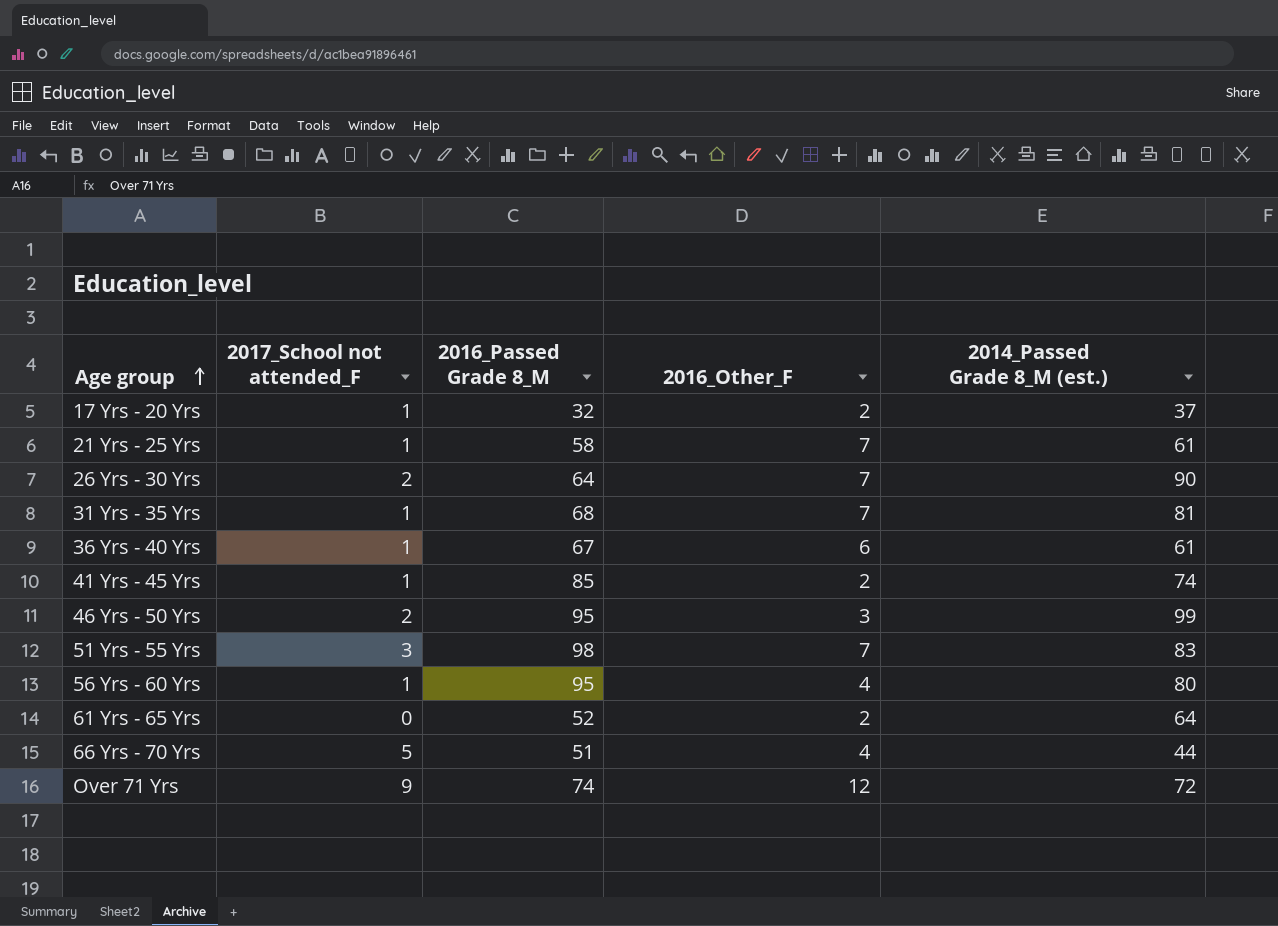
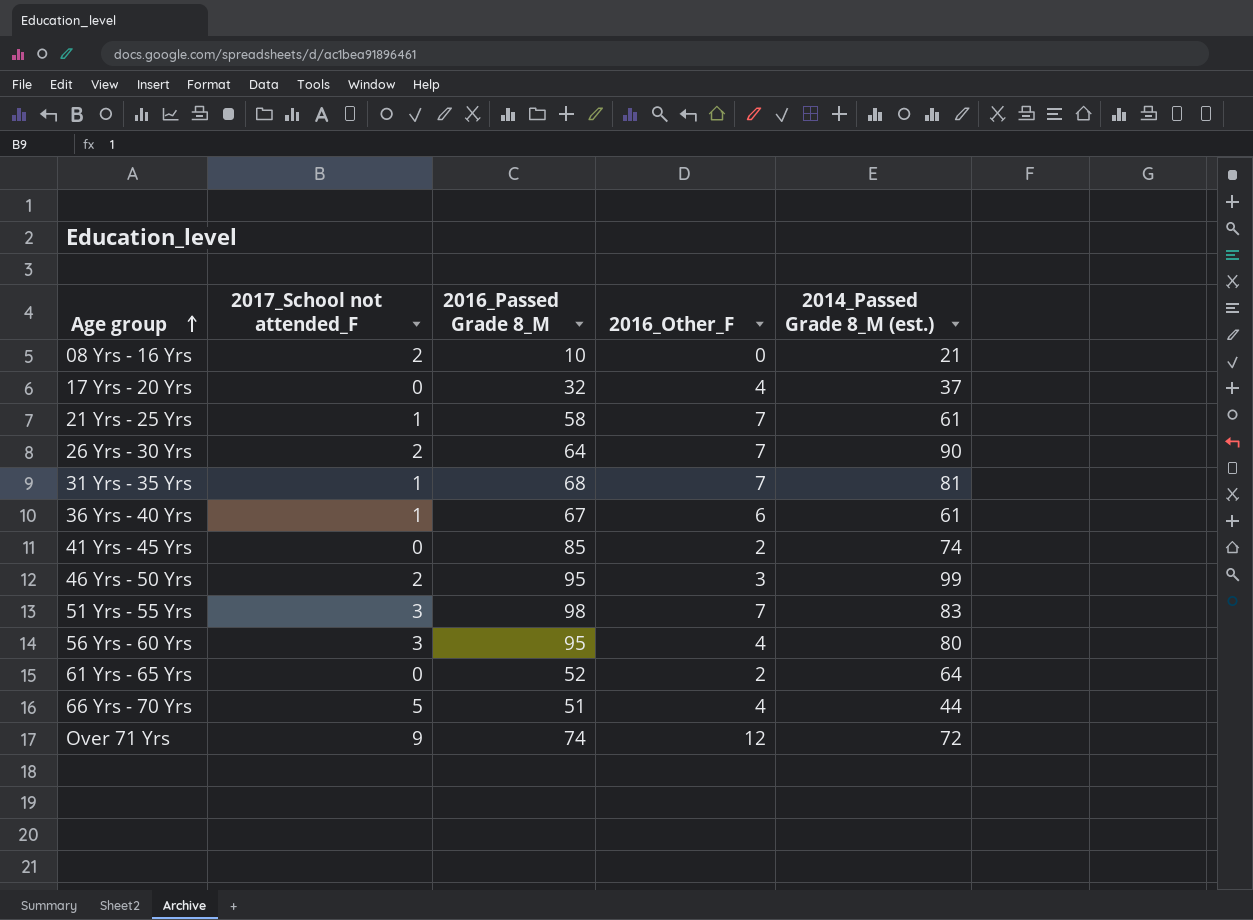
row 08 Yrs - 16 Yrs: none -> 2 | 10 | 0 | 21
17 Yrs - 20 Yrs | 2017_School not attended_F: 1 -> 0
17 Yrs - 20 Yrs | 2016_Other_F: 2 -> 4
41 Yrs - 45 Yrs | 2017_School not attended_F: 1 -> 0
56 Yrs - 60 Yrs | 2017_School not attended_F: 1 -> 3

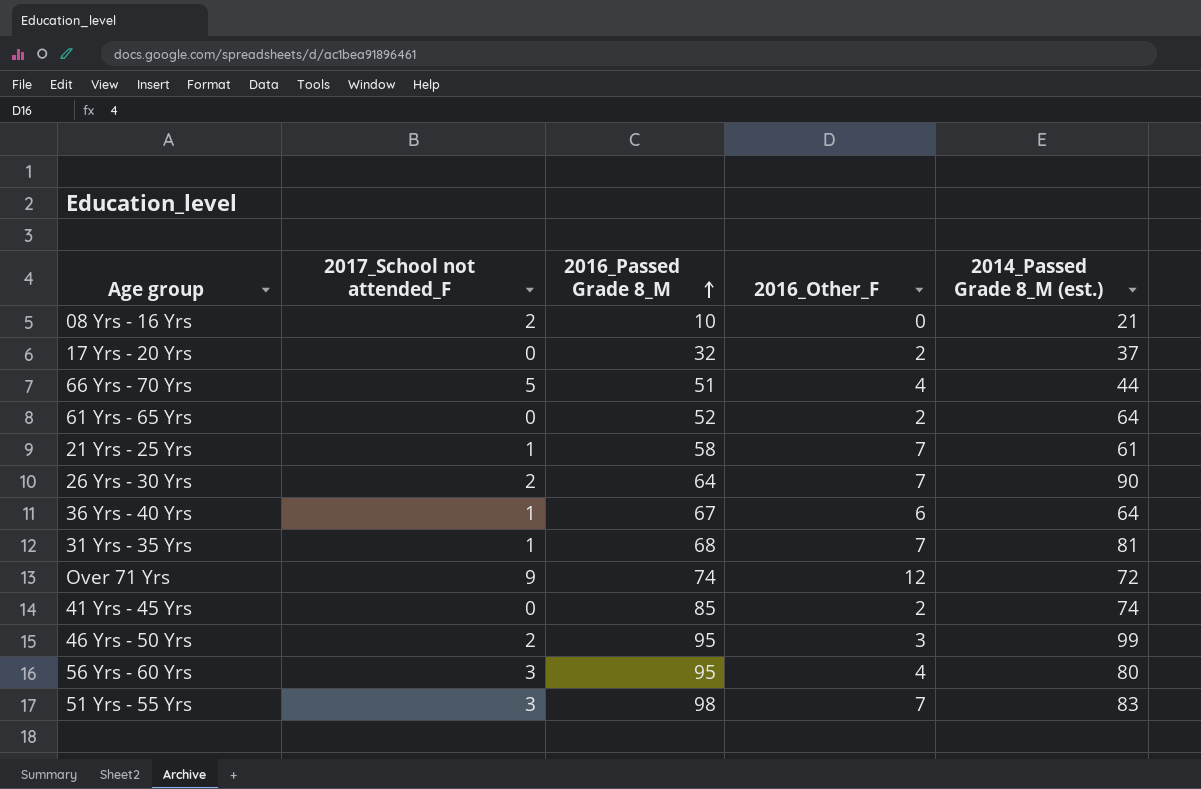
row order: Age group ascending -> 2016_Passed Grade 8_M ascending
17 Yrs - 20 Yrs | 2016_Other_F: 4 -> 2
36 Yrs - 40 Yrs | 2014_Passed Grade 8_M (est.): 61 -> 64

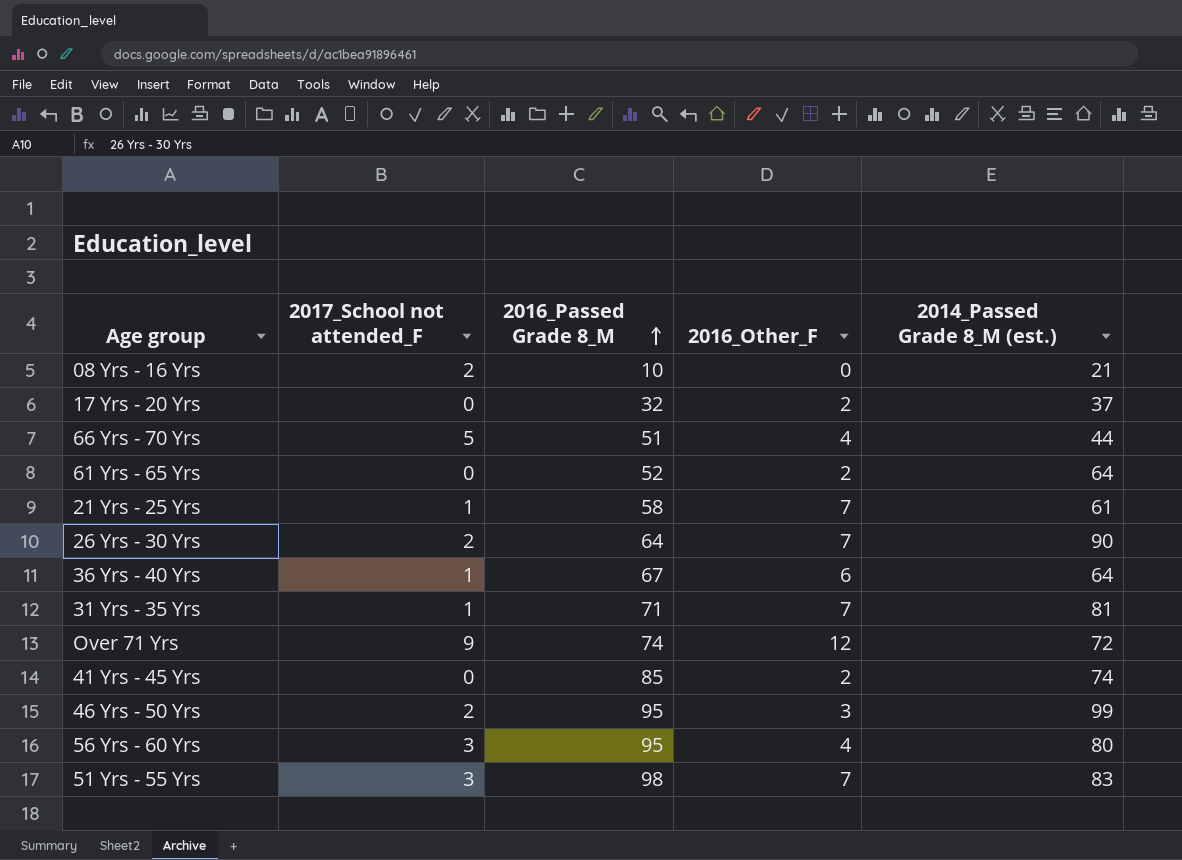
31 Yrs - 35 Yrs | 2016_Passed Grade 8_M: 68 -> 71

